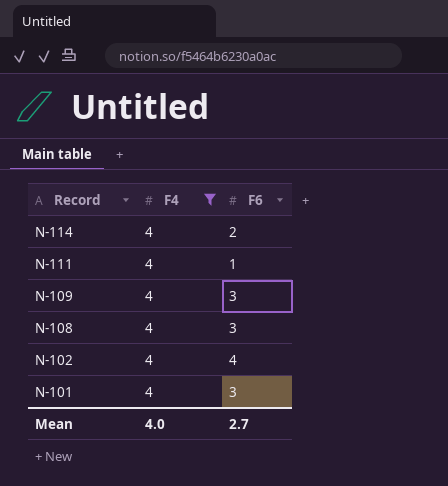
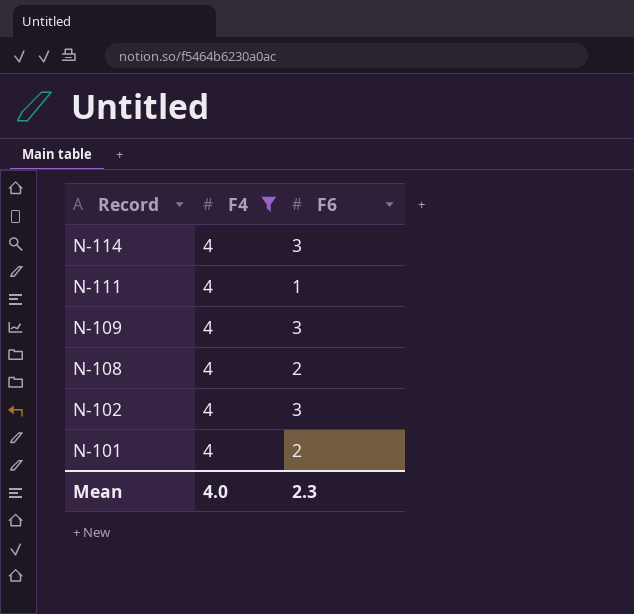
N-114 | F6: 2 -> 3
N-108 | F6: 3 -> 2
N-102 | F6: 4 -> 3
N-101 | F6: 3 -> 2
Mean | F6: 2.7 -> 2.3

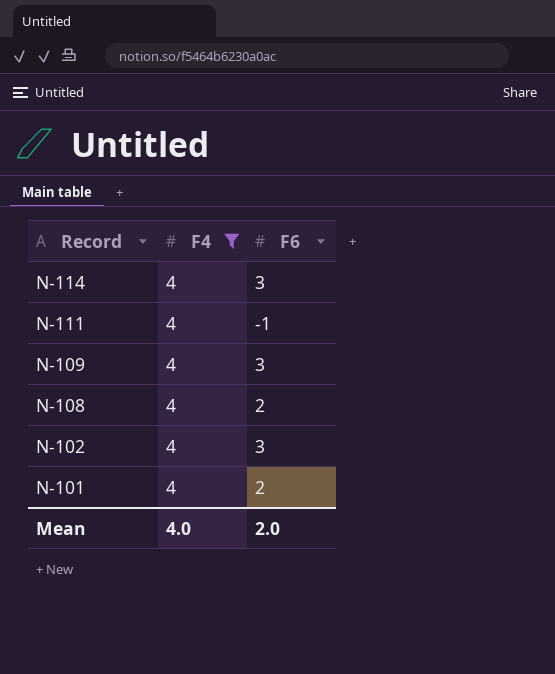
N-111 | F6: 1 -> -1
Mean | F6: 2.3 -> 2.0

